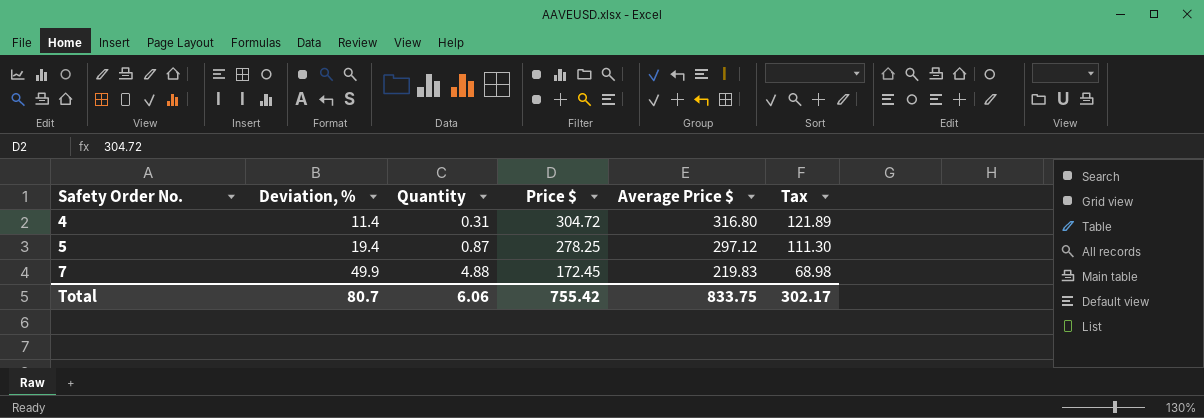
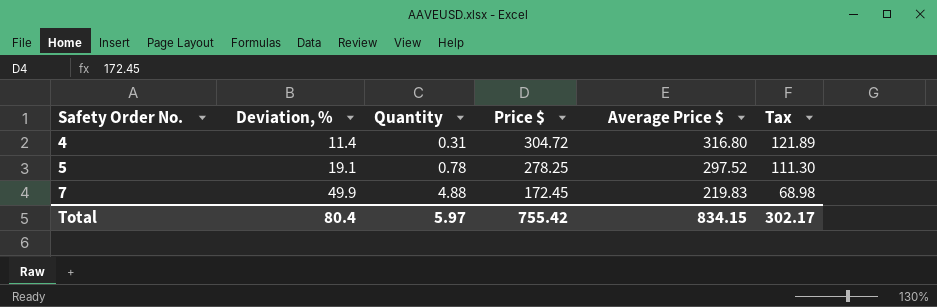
5 | Deviation, %: 19.4 -> 19.1
5 | Quantity: 0.87 -> 0.78
5 | Average Price $: 297.12 -> 297.52
Total | Deviation, %: 80.7 -> 80.4
Total | Quantity: 6.06 -> 5.97
Total | Average Price $: 833.75 -> 834.15

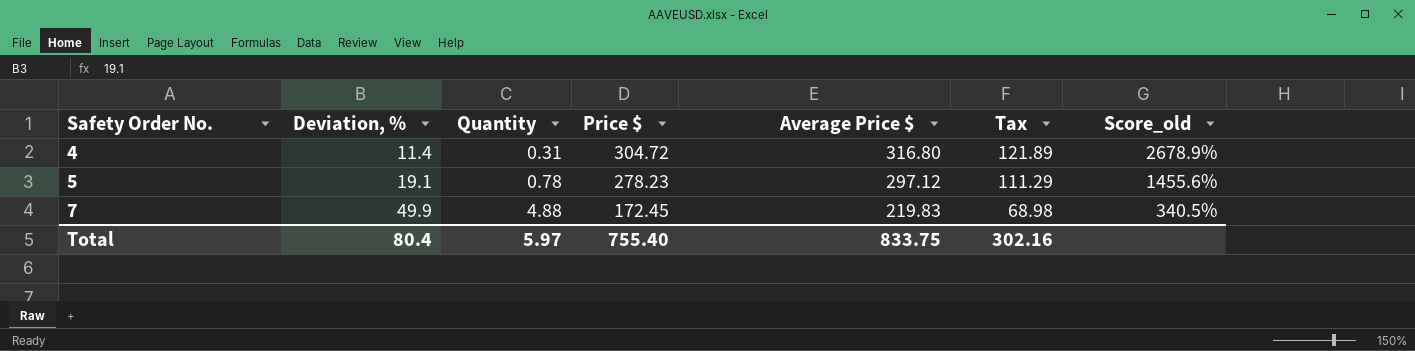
column Score_old | formula: none -> ([Average Price $] - [Deviation, %]) / [Deviation, %]
5 | Price $: 278.25 -> 278.23
5 | Average Price $: 297.52 -> 297.12
5 | Tax: 111.30 -> 111.29
Total | Price $: 755.42 -> 755.40
Total | Average Price $: 834.15 -> 833.75
Total | Tax: 302.17 -> 302.16

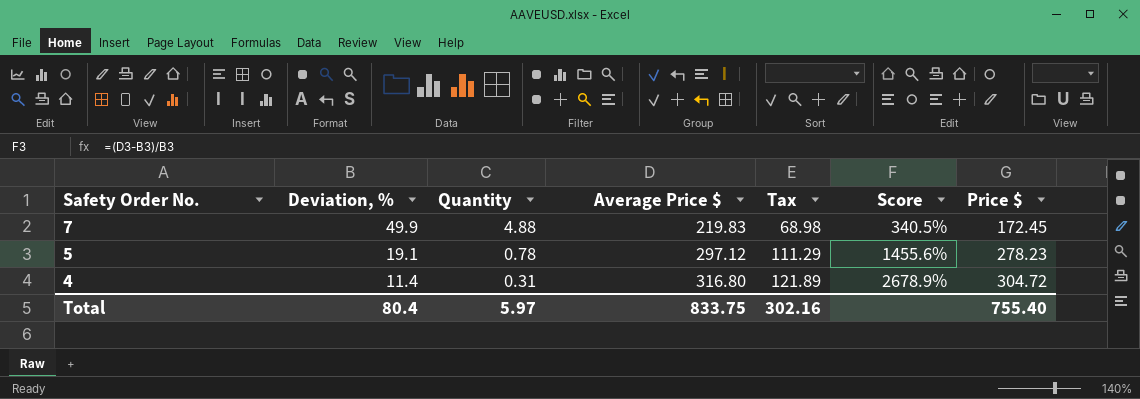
row order: Safety Order No. ascending -> Safety Order No. descending
column name: Score_old -> Score
column Price $ | position: 4 -> 7

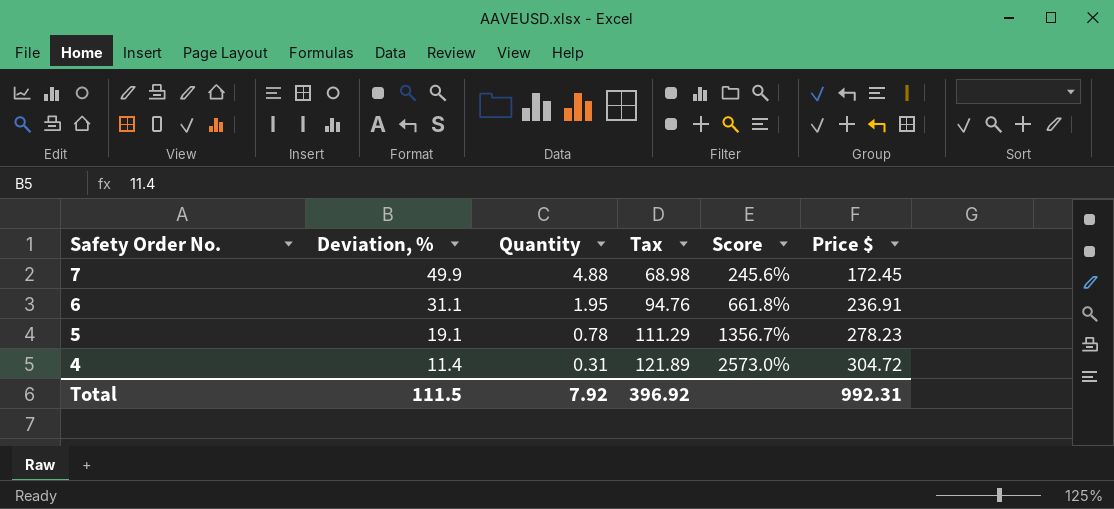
column Average Price $ | position: 4 -> none
column Score | formula: ([Average Price $] - [Deviation, %]) / [Deviation, %] -> ([Price $] - [Deviation, %]) / [Deviation, %]
row 6: none -> 31.1 | 1.95 | 94.76 | 661.8% | 236.91
Total | Deviation, %: 80.4 -> 111.5
Total | Quantity: 5.97 -> 7.92
Total | Tax: 302.16 -> 396.92
Total | Price $: 755.40 -> 992.31

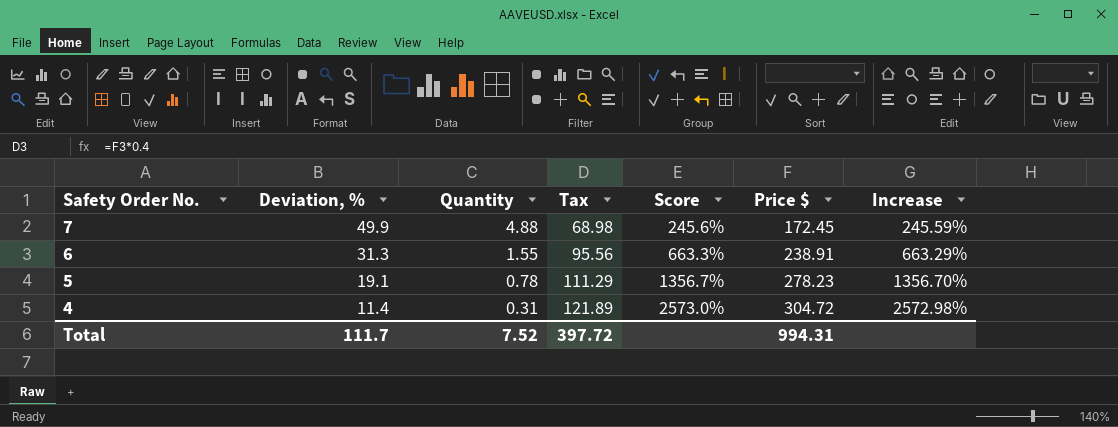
column Increase | formula: none -> ([Price $] - [Deviation, %]) / [Deviation, %]
6 | Deviation, %: 31.1 -> 31.3
6 | Quantity: 1.95 -> 1.55
6 | Tax: 94.76 -> 95.56
6 | Score: 661.8% -> 663.3%
6 | Price $: 236.91 -> 238.91
Total | Deviation, %: 111.5 -> 111.7
Total | Quantity: 7.92 -> 7.52
Total | Tax: 396.92 -> 397.72
Total | Price $: 992.31 -> 994.31

